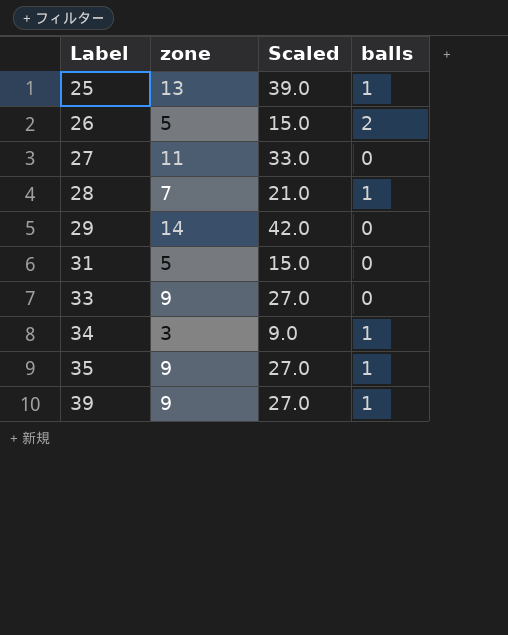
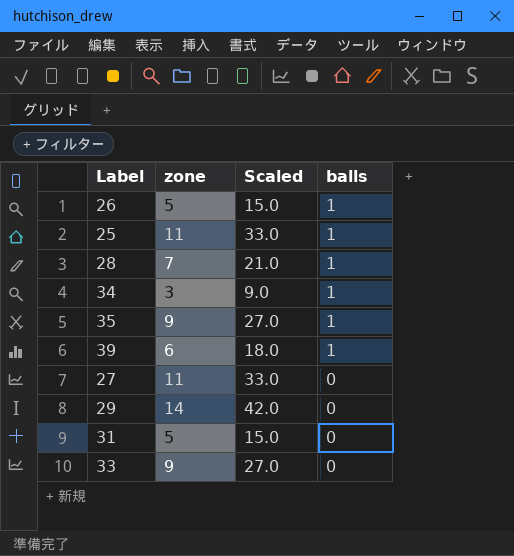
row order: Label ascending -> balls descending
26 | balls: 2 -> 1
25 | zone: 13 -> 11
25 | Scaled: 39.0 -> 33.0
39 | zone: 9 -> 6
39 | Scaled: 27.0 -> 18.0

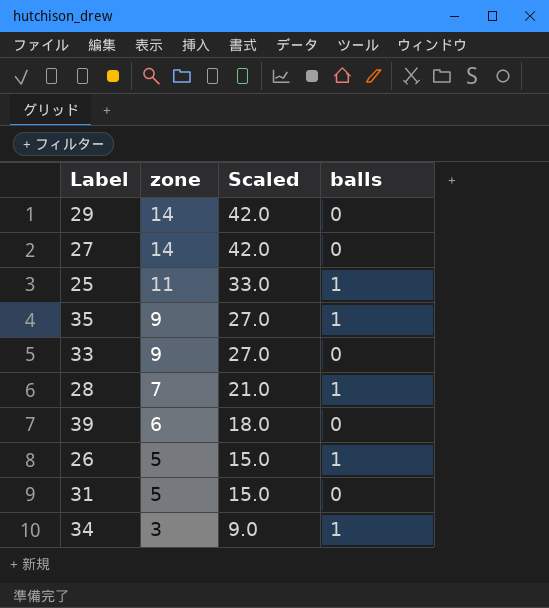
row order: balls descending -> zone descending
27 | zone: 11 -> 14
27 | Scaled: 33.0 -> 42.0
39 | balls: 1 -> 0

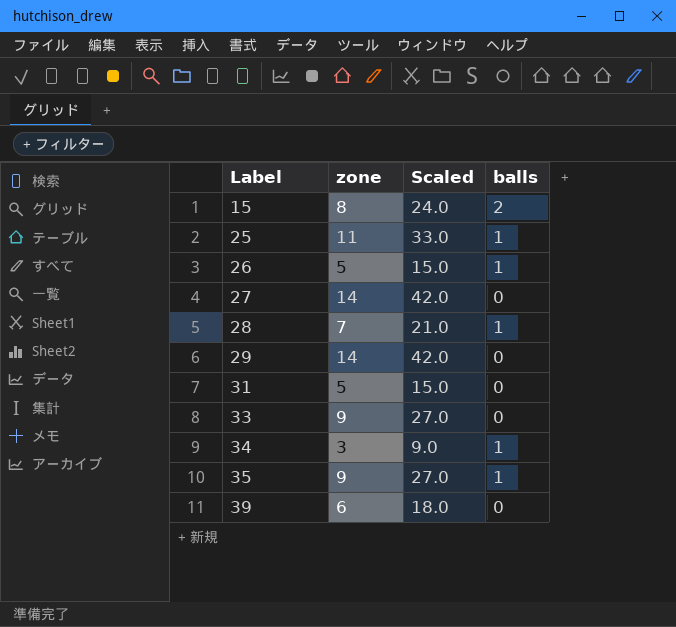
row order: zone descending -> Label ascending
row 15: none -> 8 | 24.0 | 2

